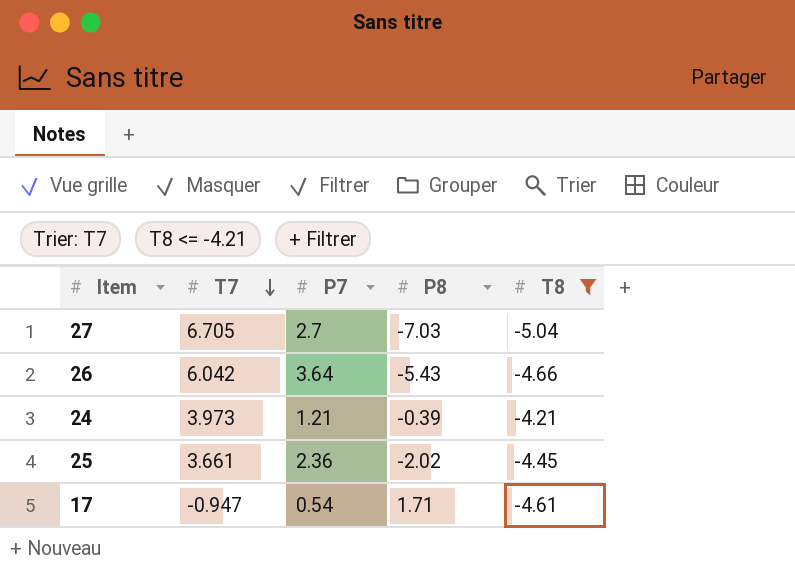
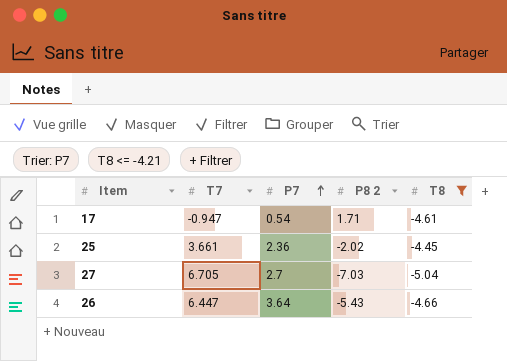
row order: T7 descending -> P7 ascending
column name: P8 -> P8 2
row 24: 3.973 | 1.21 | -0.39 | -4.21 -> none
26 | T7: 6.042 -> 6.447

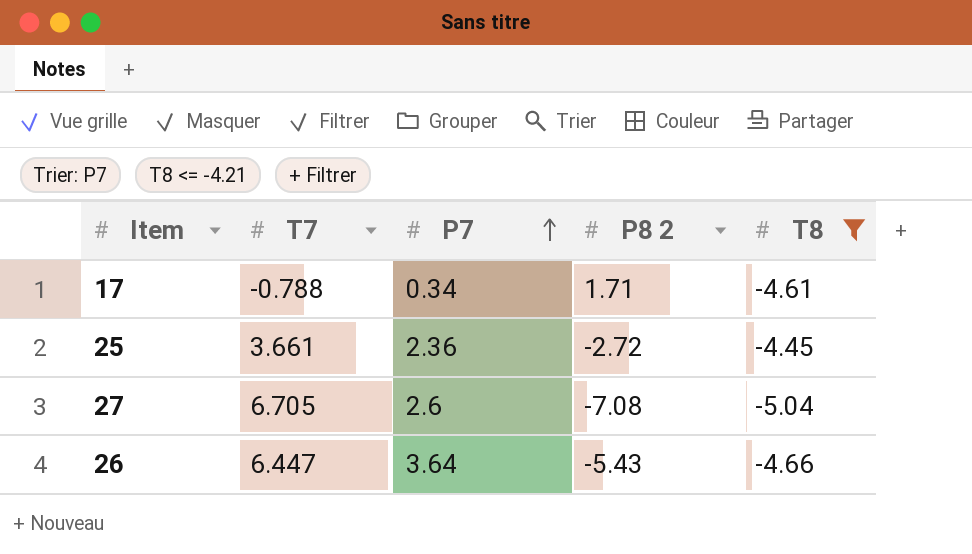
17 | T7: -0.947 -> -0.788
17 | P7: 0.54 -> 0.34
25 | P8 2: -2.02 -> -2.72
27 | P7: 2.7 -> 2.6
27 | P8 2: -7.03 -> -7.08

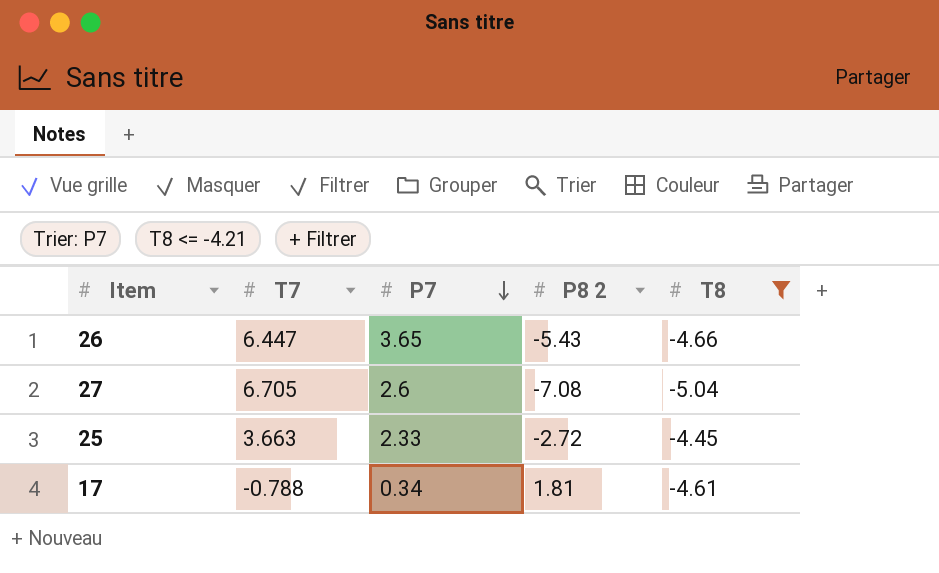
row order: P7 ascending -> P7 descending
26 | P7: 3.64 -> 3.65
25 | T7: 3.661 -> 3.663
25 | P7: 2.36 -> 2.33
17 | P8 2: 1.71 -> 1.81

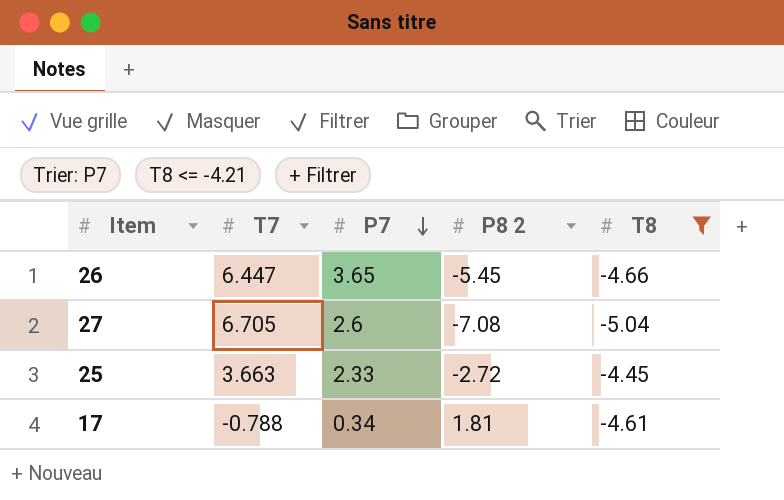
26 | P8 2: -5.43 -> -5.45

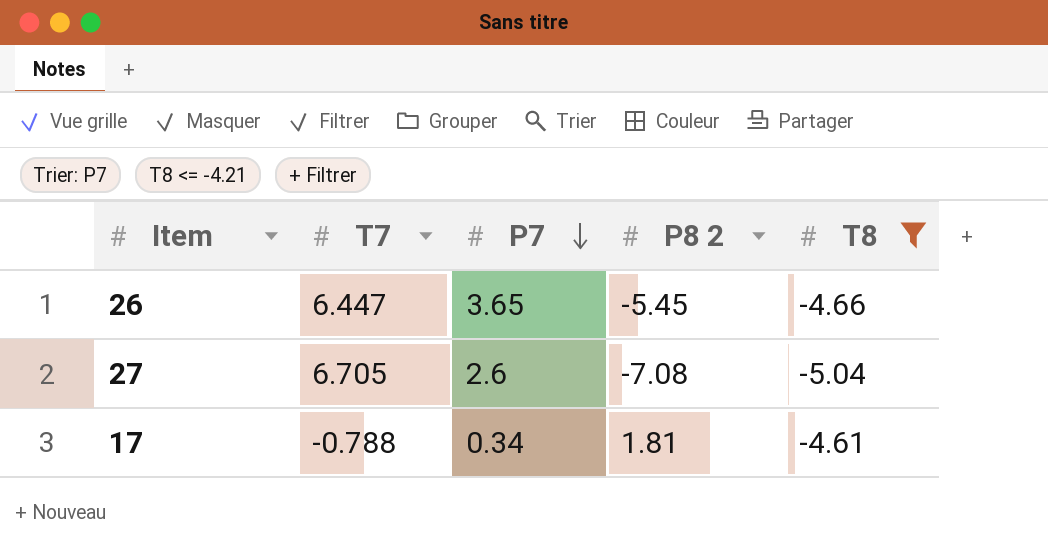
row 25: 3.663 | 2.33 | -2.72 | -4.45 -> none

